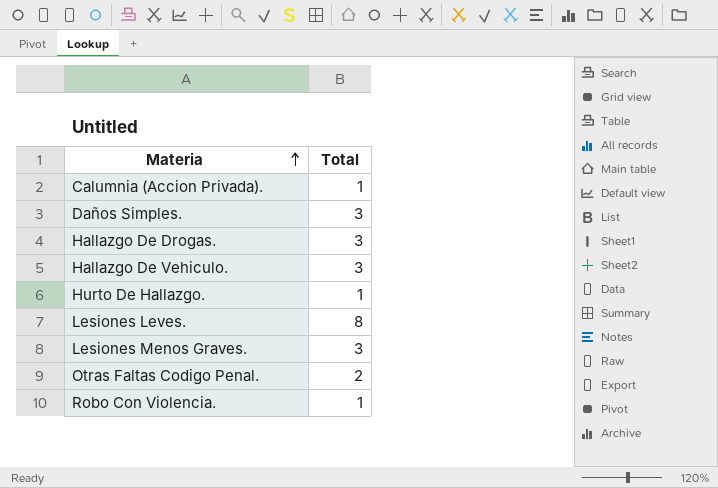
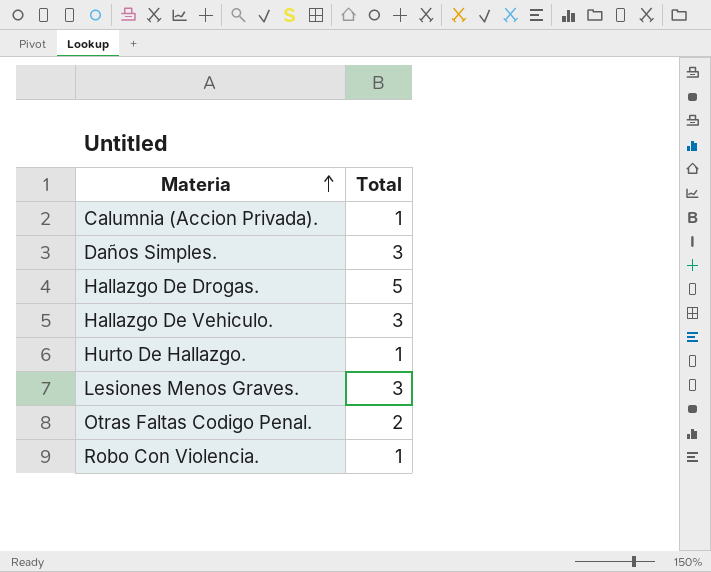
row Lesiones Leves.: 8 -> none
Hallazgo De Drogas. | Total: 3 -> 5

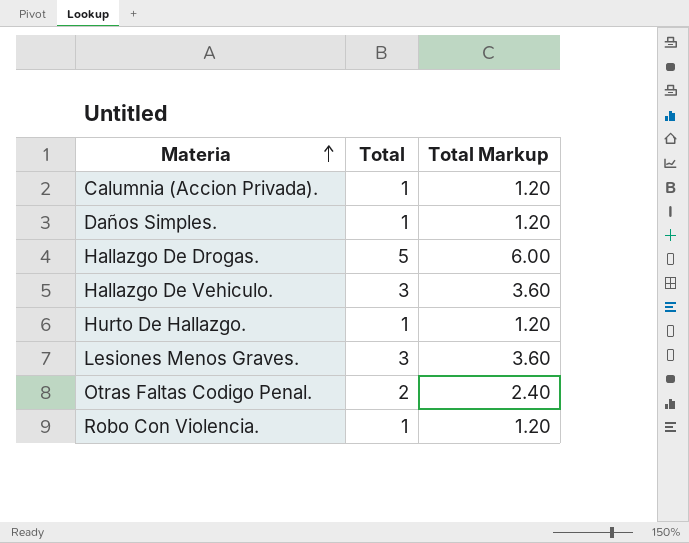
column Total Markup | formula: none -> [Total] * 1.2
Daños Simples. | Total: 3 -> 1

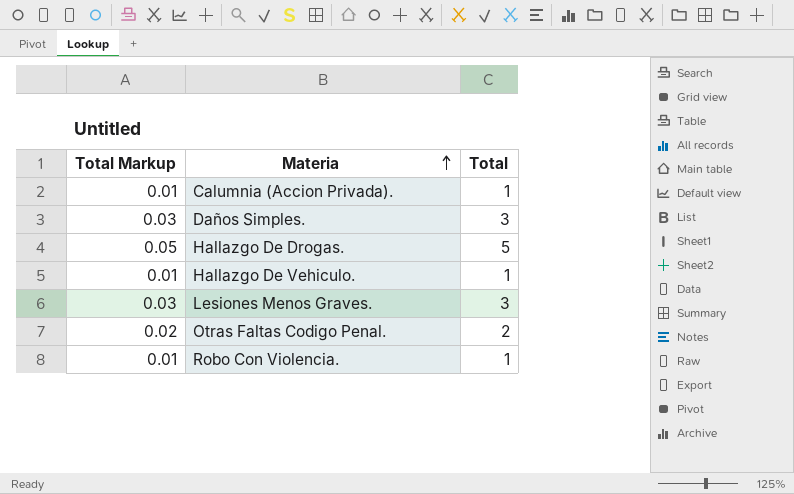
column Total Markup | formula: [Total] * 1.2 -> [Total] * 0.01
column Total Markup | position: 3 -> 1
row Hurto De Hallazgo.: 1 | 1.20 -> none
Daños Simples. | Total: 1 -> 3
Hallazgo De Vehiculo. | Total: 3 -> 1

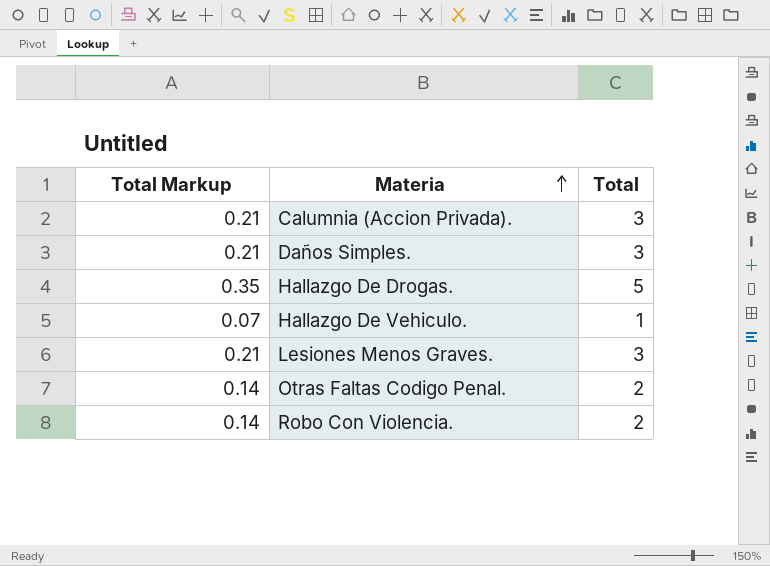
column Total Markup | formula: [Total] * 0.01 -> [Total] * 0.07
Calumnia (Accion Privada). | Total: 1 -> 3
Robo Con Violencia. | Total: 1 -> 2

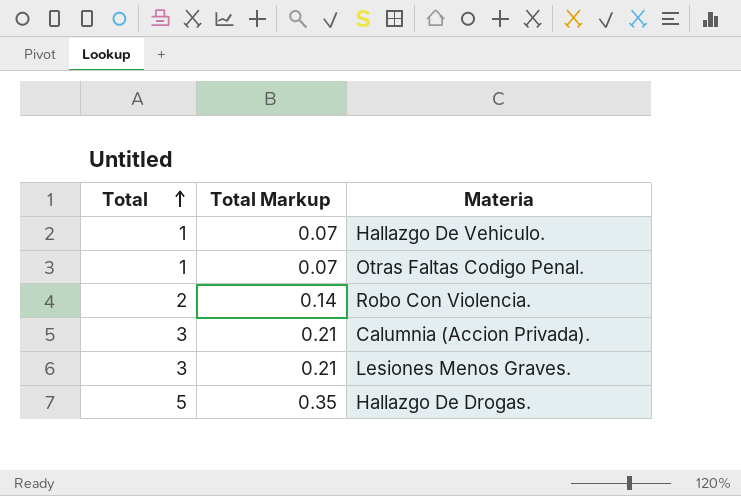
row order: Materia ascending -> Total ascending
column Total | position: 3 -> 1
row Daños Simples.: 0.21 | 3 -> none
Otras Faltas Codigo Penal. | Total: 2 -> 1
Otras Faltas Codigo Penal. | Total Markup: 0.14 -> 0.07

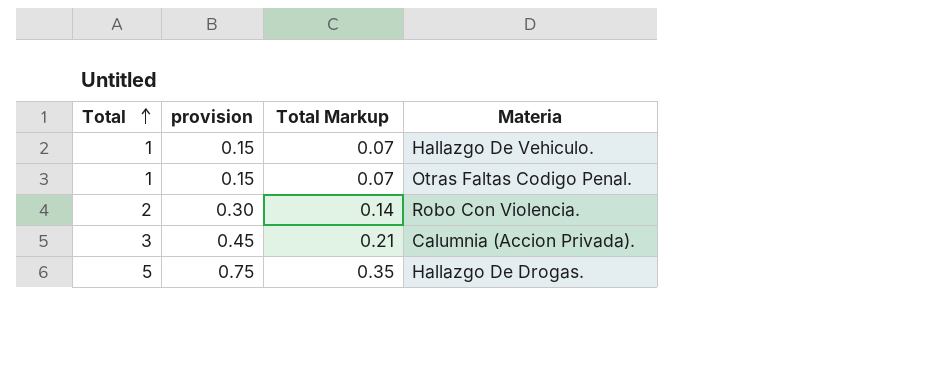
column provision | formula: none -> [Total] * 0.15
row Lesiones Menos Graves.: 3 | 0.21 -> none

